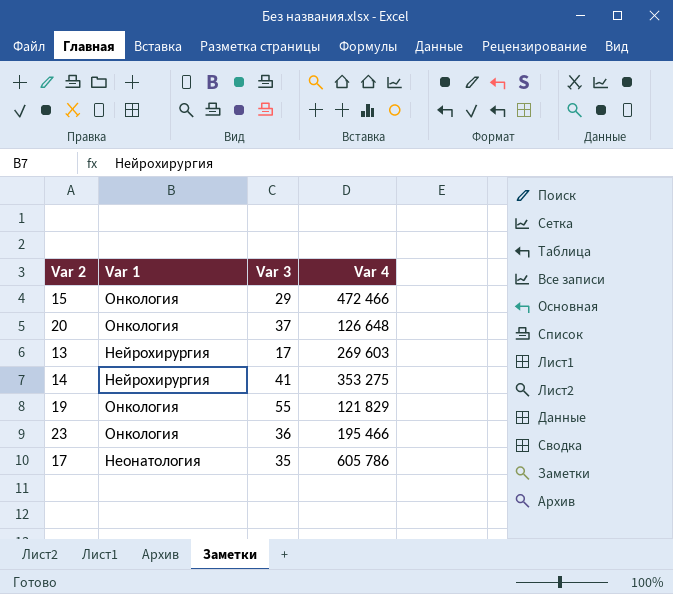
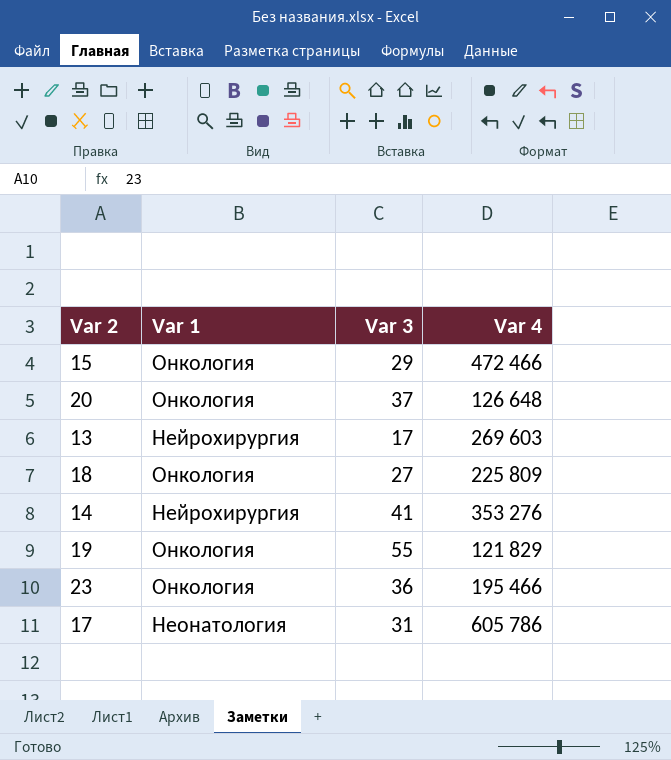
row 18: none -> Онкология | 27 | 225 809
14 | Var 4: 353 275 -> 353 276
17 | Var 3: 35 -> 31

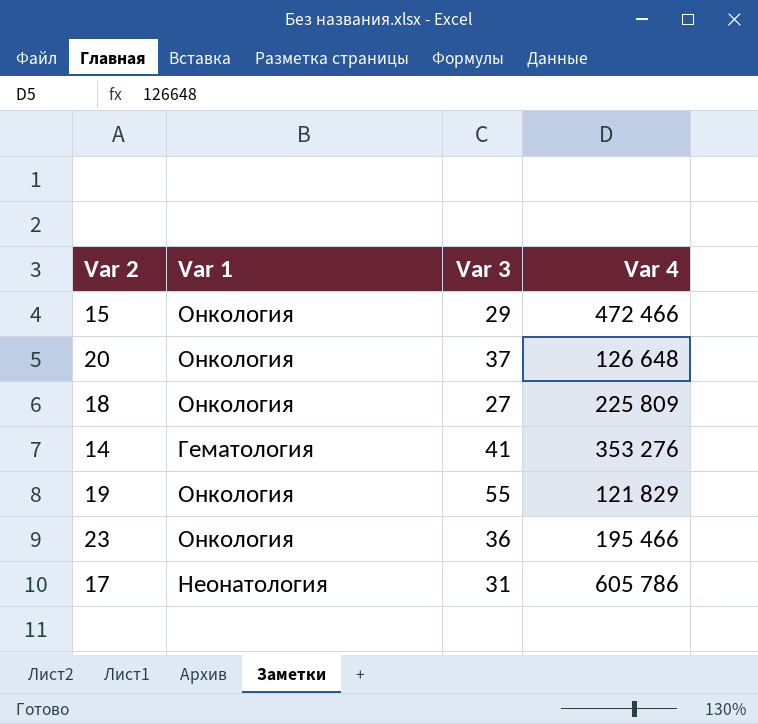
row 13: Нейрохирургия | 17 | 269 603 -> none
14 | Var 1: Нейрохирургия -> Гематология

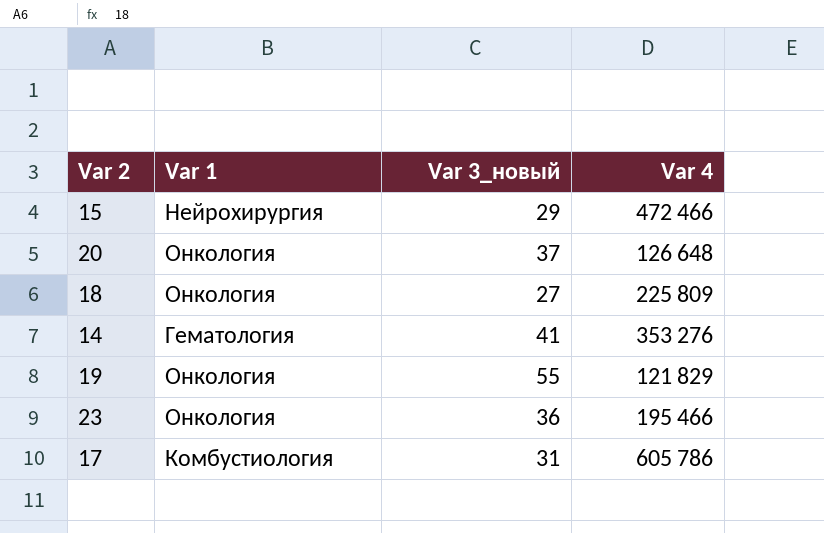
column name: Var 3 -> Var 3_новый
15 | Var 1: Онкология -> Нейрохирургия
17 | Var 1: Неонатология -> Комбустиология

